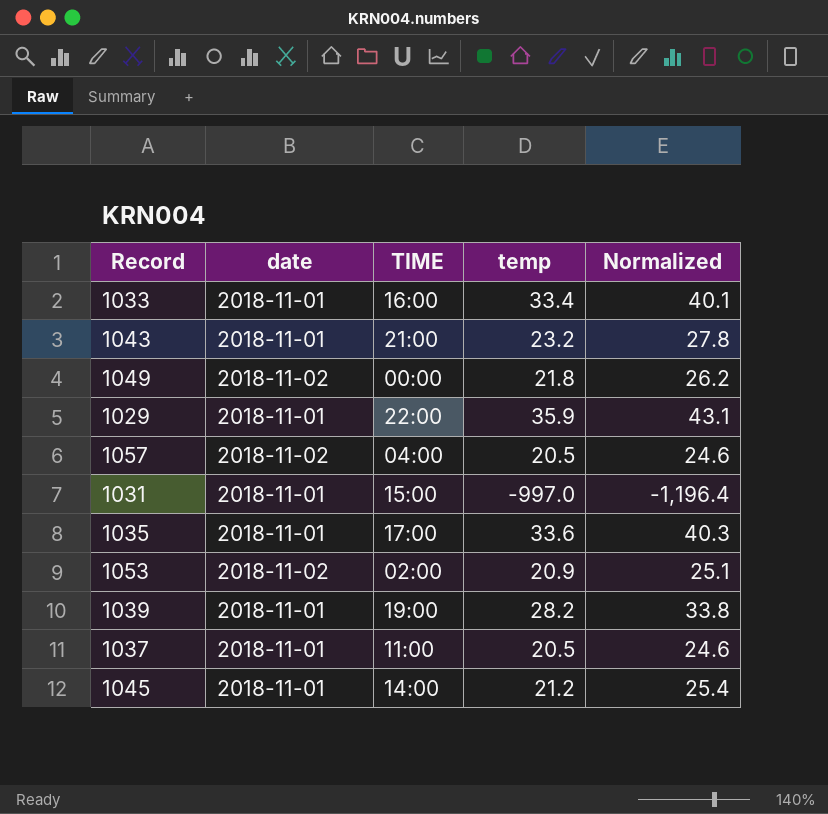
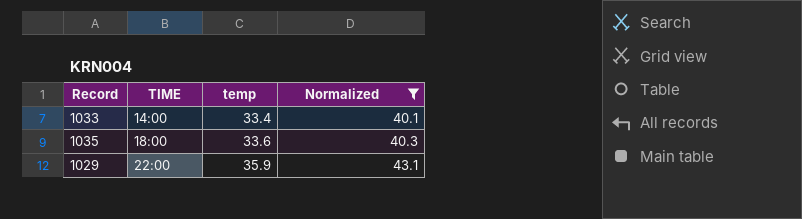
filter: none -> Normalized >= 40.1
row order: none -> TIME ascending
column date | position: 2 -> none
1033 | TIME: 16:00 -> 14:00
1035 | TIME: 17:00 -> 18:00

